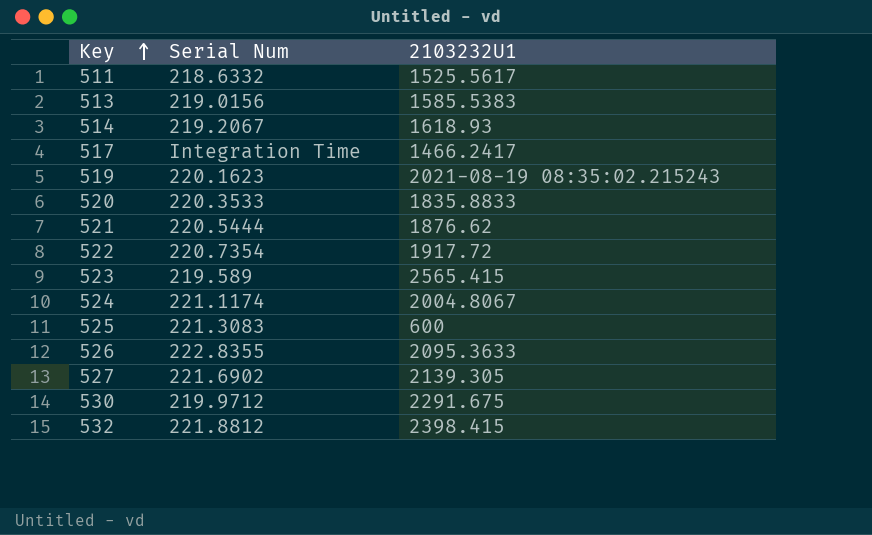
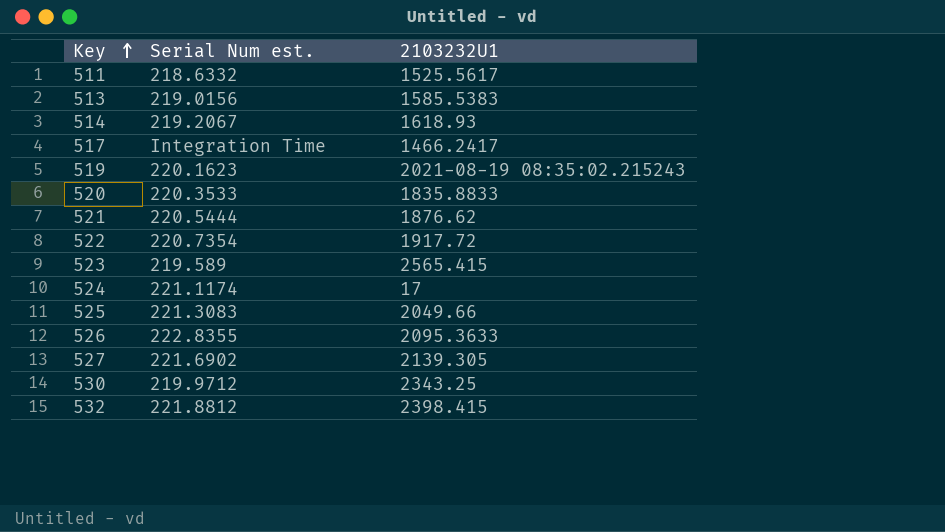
column name: Serial Num -> Serial Num est.
524 | 2103232U1: 2004.8067 -> 17
525 | 2103232U1: 600 -> 2049.66
530 | 2103232U1: 2291.675 -> 2343.25

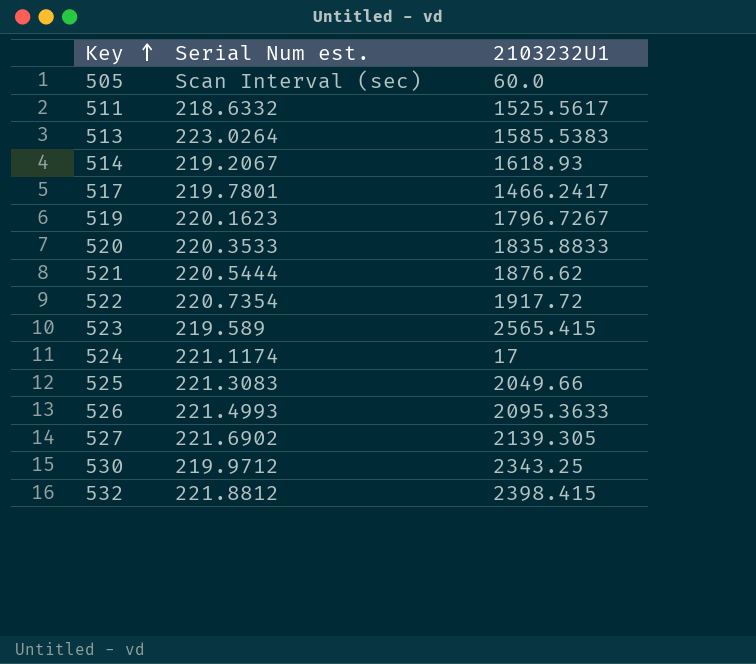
row 505: none -> Scan Interval (sec) | 60.0
513 | Serial Num est.: 219.0156 -> 223.0264
517 | Serial Num est.: Integration Time -> 219.7801
519 | 2103232U1: 2021-08-19 08:35:02.215243 -> 1796.7267
526 | Serial Num est.: 222.8355 -> 221.4993

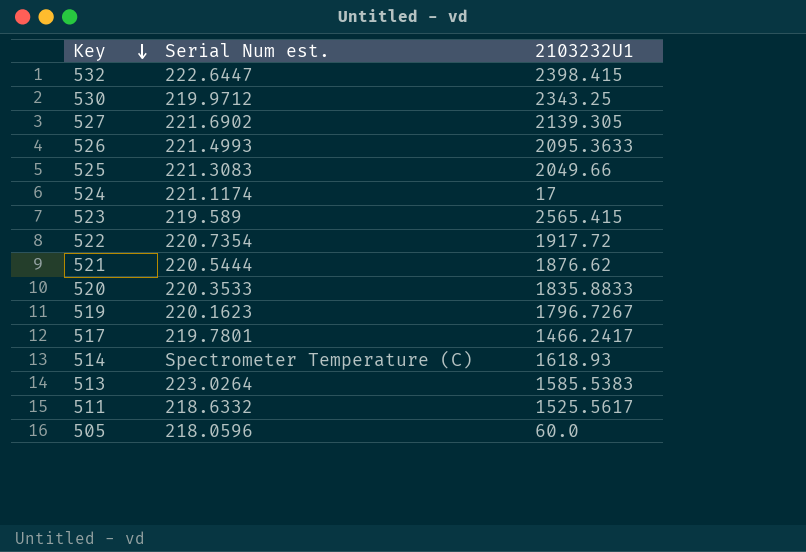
row order: Key ascending -> Key descending
532 | Serial Num est.: 221.8812 -> 222.6447
514 | Serial Num est.: 219.2067 -> Spectrometer Temperature (C)
505 | Serial Num est.: Scan Interval (sec) -> 218.0596

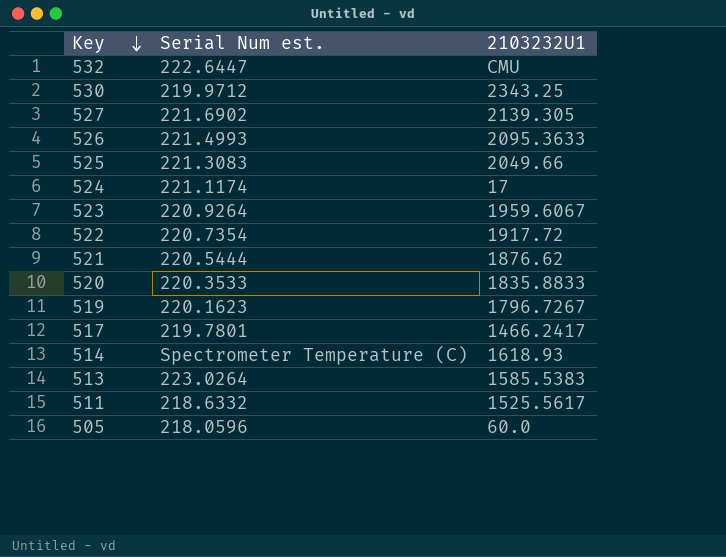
532 | 2103232U1: 2398.415 -> CMU
523 | Serial Num est.: 219.589 -> 220.9264
523 | 2103232U1: 2565.415 -> 1959.6067

